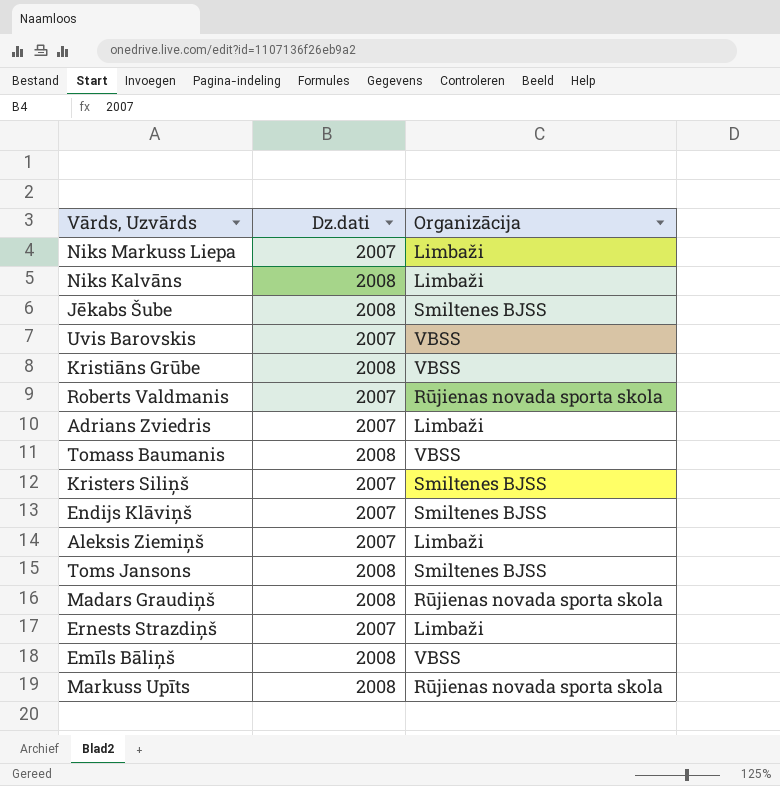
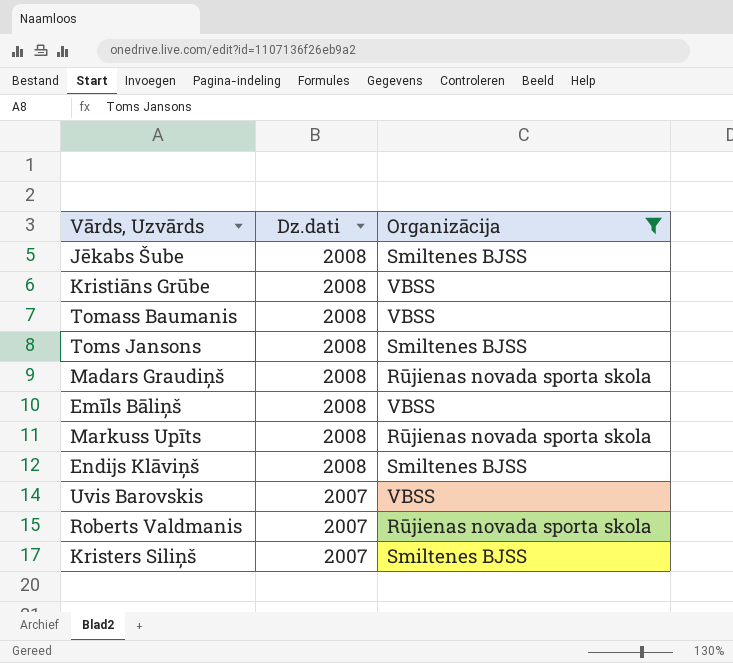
filter: none -> Organizācija != Limbaži
row order: none -> Dz.dati descending
Endijs Klāviņš | Dz.dati: 2007 -> 2008

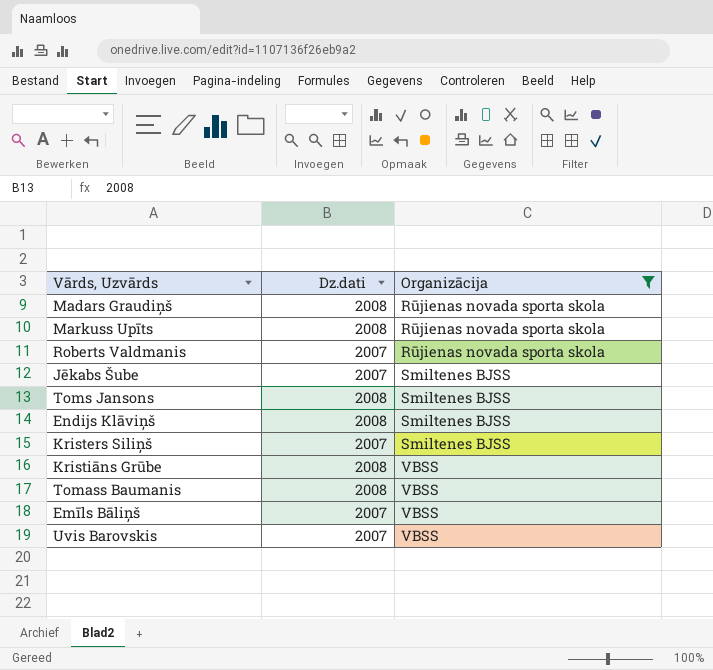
row order: Dz.dati descending -> Organizācija ascending
Jēkabs Šube | Dz.dati: 2008 -> 2007
Emīls Bāliņš | Dz.dati: 2008 -> 2007

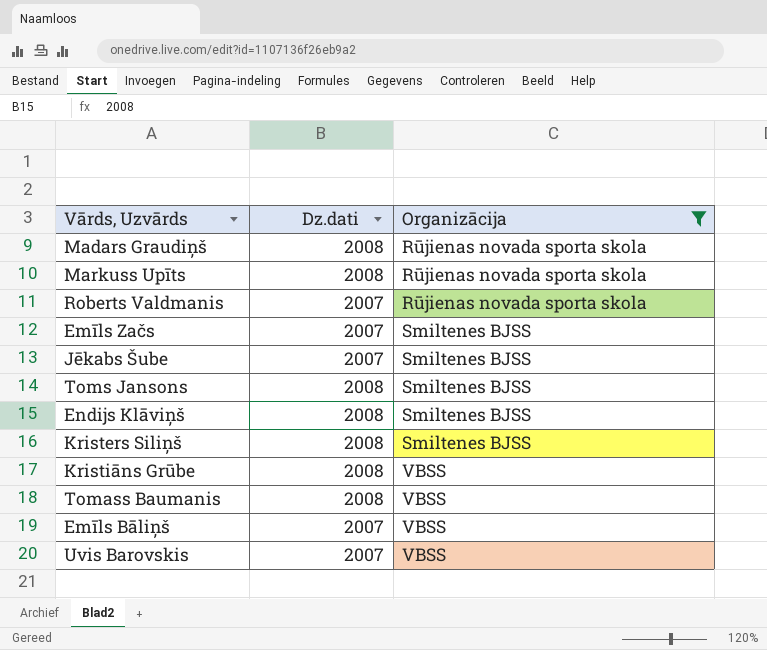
row Emīls Začs: none -> 2007 | Smiltenes BJSS
Kristers Siliņš | Dz.dati: 2007 -> 2008

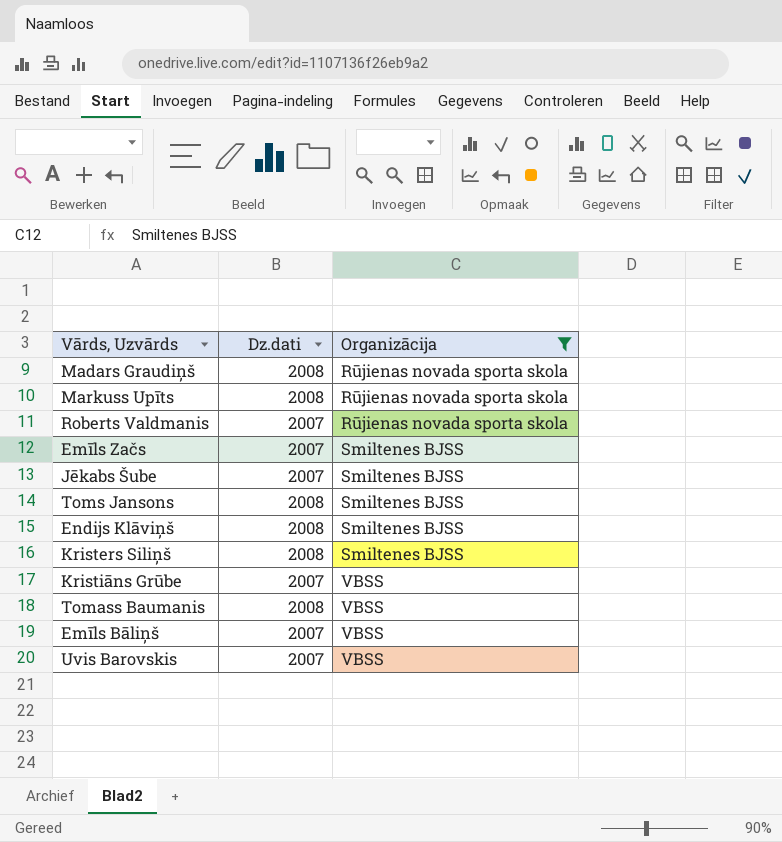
Kristiāns Grūbe | Dz.dati: 2008 -> 2007

